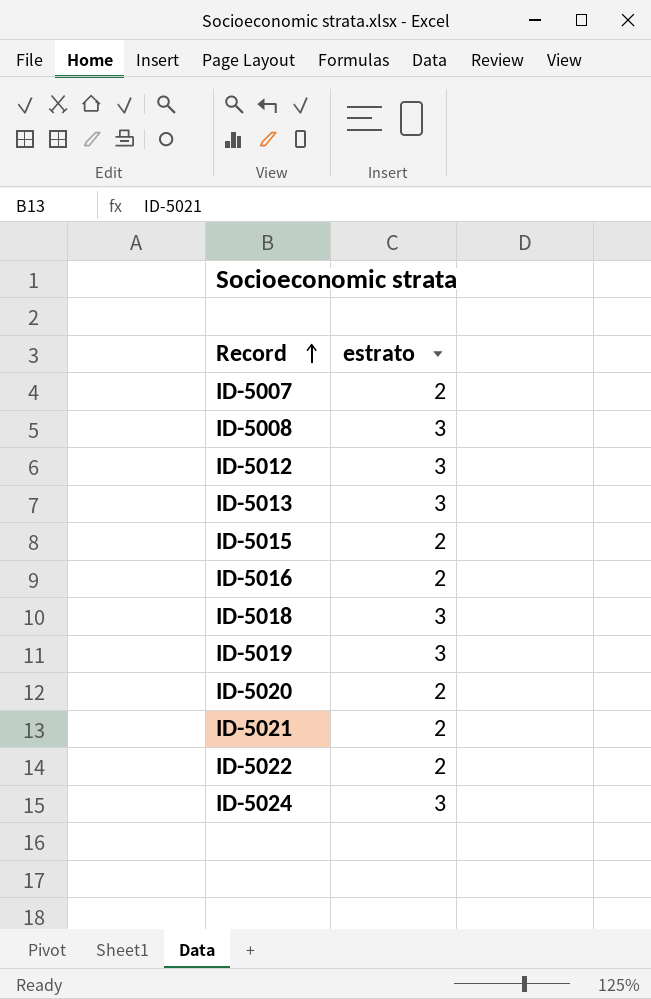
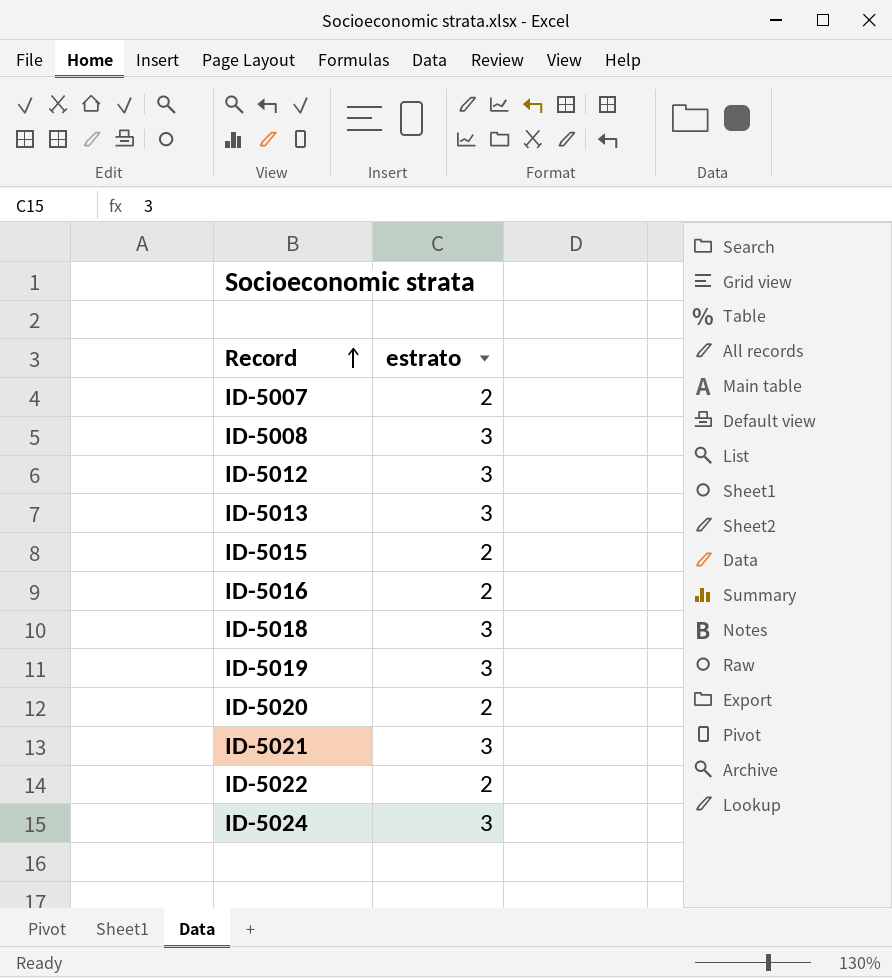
ID-5021 | estrato: 2 -> 3

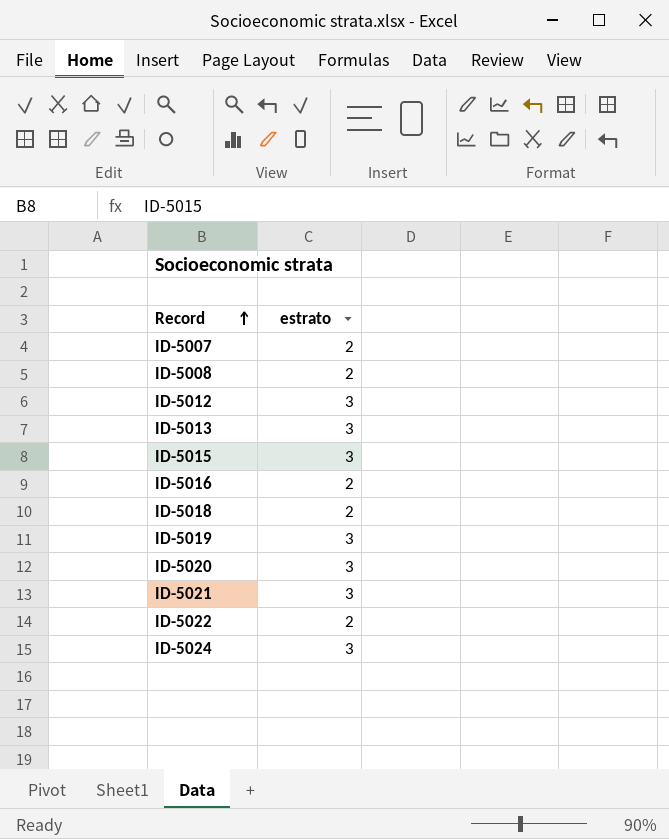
ID-5008 | estrato: 3 -> 2
ID-5015 | estrato: 2 -> 3
ID-5018 | estrato: 3 -> 2
ID-5020 | estrato: 2 -> 3

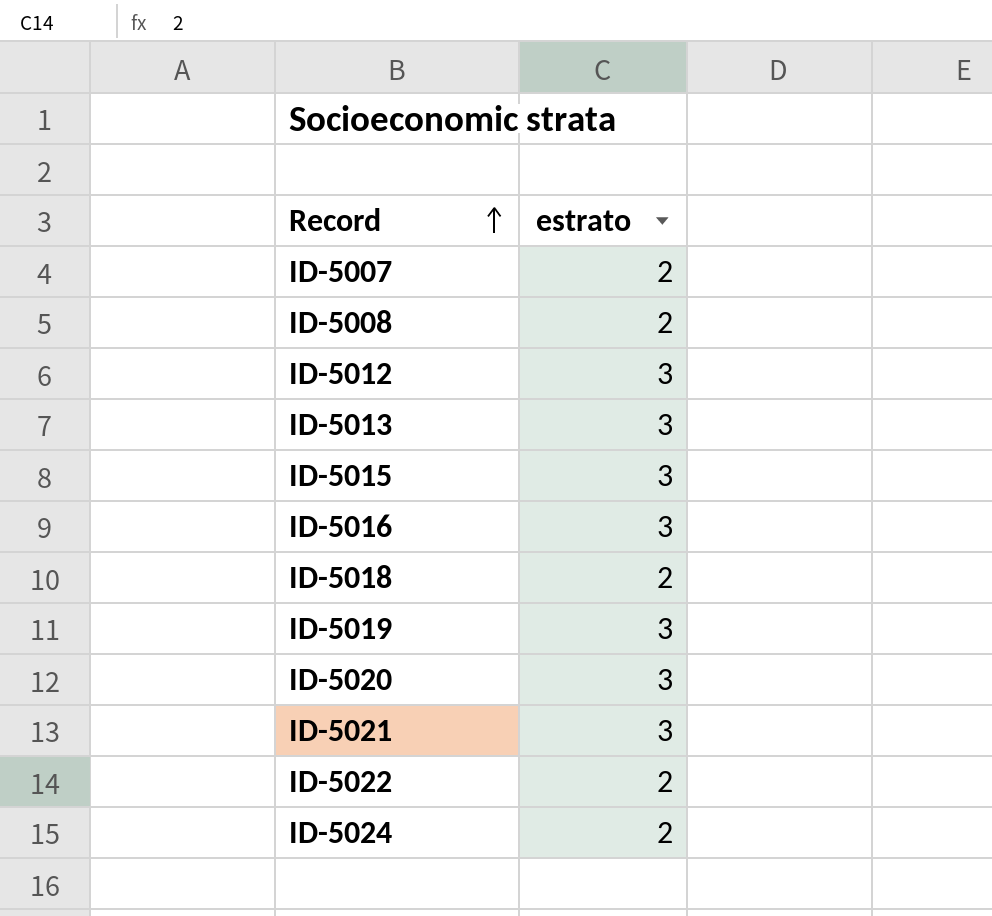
ID-5016 | estrato: 2 -> 3
ID-5024 | estrato: 3 -> 2

